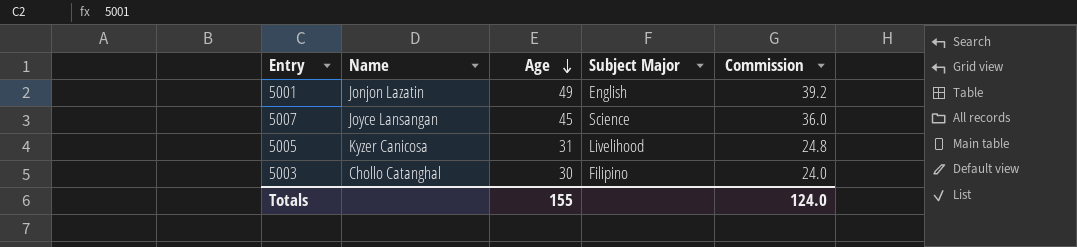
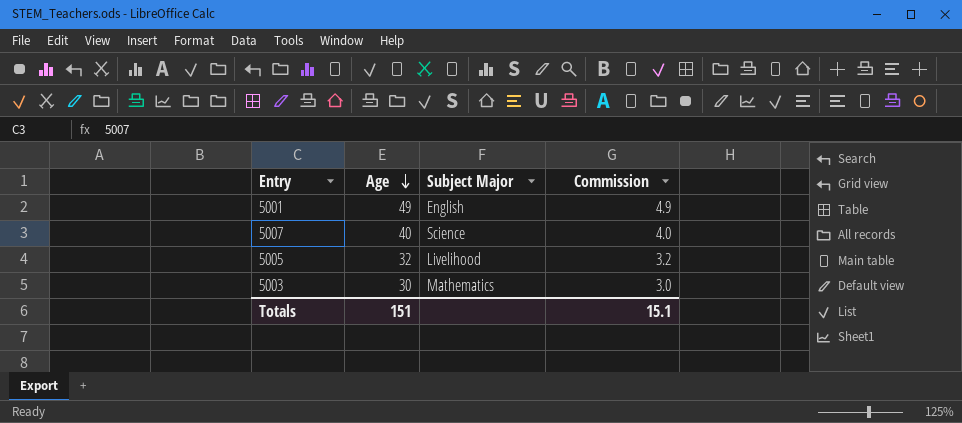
column Name | position: 2 -> none
column Commission | formula: [Age] * 0.8 -> [Age] * 0.1
5007 | Age: 45 -> 40
5005 | Age: 31 -> 32
5003 | Subject Major: Filipino -> Mathematics
Totals | Age: 155 -> 151
Totals | Commission: 124.0 -> 15.1

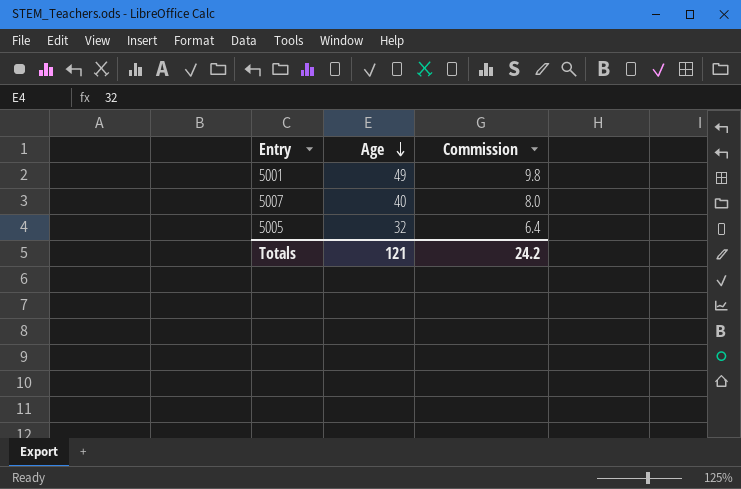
column Subject Major | position: 3 -> none
column Commission | formula: [Age] * 0.1 -> [Age] * 0.2
row 5003: 30 | Mathematics | 3.0 -> none
Totals | Age: 151 -> 121
Totals | Commission: 15.1 -> 24.2

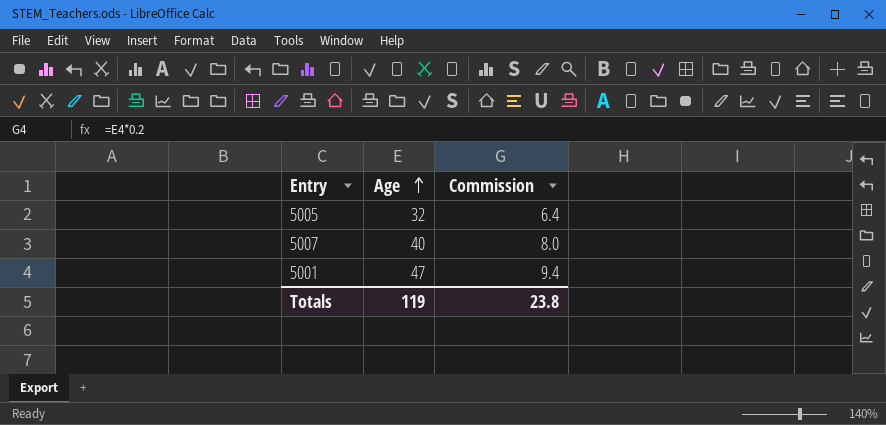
row order: Age descending -> Age ascending
5001 | Age: 49 -> 47
5001 | Commission: 9.8 -> 9.4
Totals | Age: 121 -> 119
Totals | Commission: 24.2 -> 23.8

